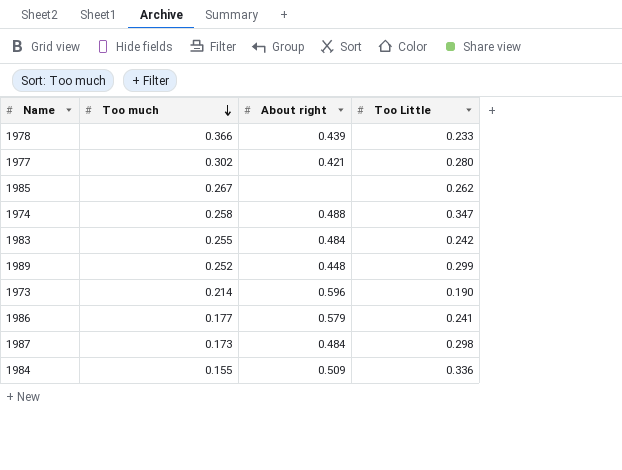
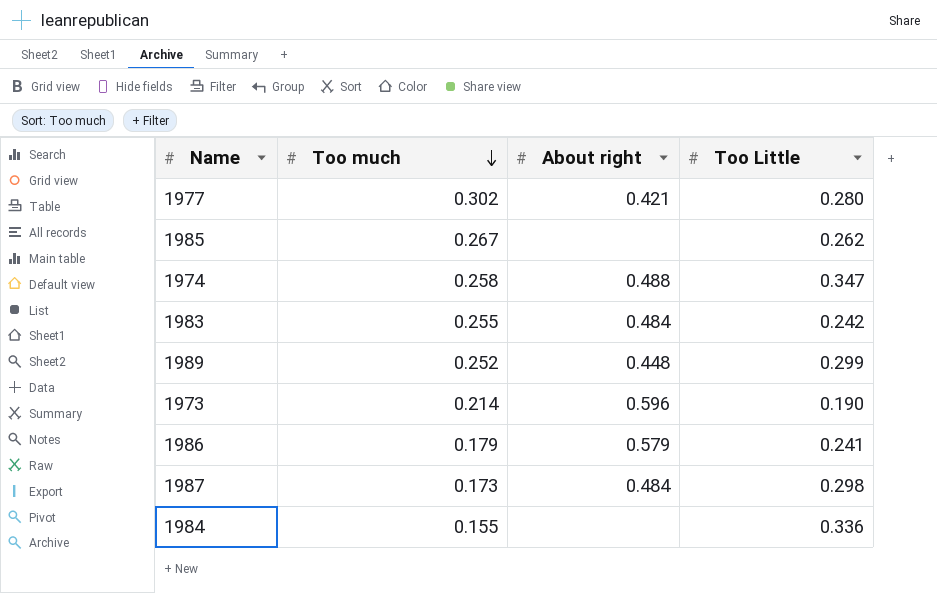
row 1978: 0.366 | 0.439 | 0.233 -> none
1986 | Too much: 0.177 -> 0.179
1984 | About right: 0.509 -> none

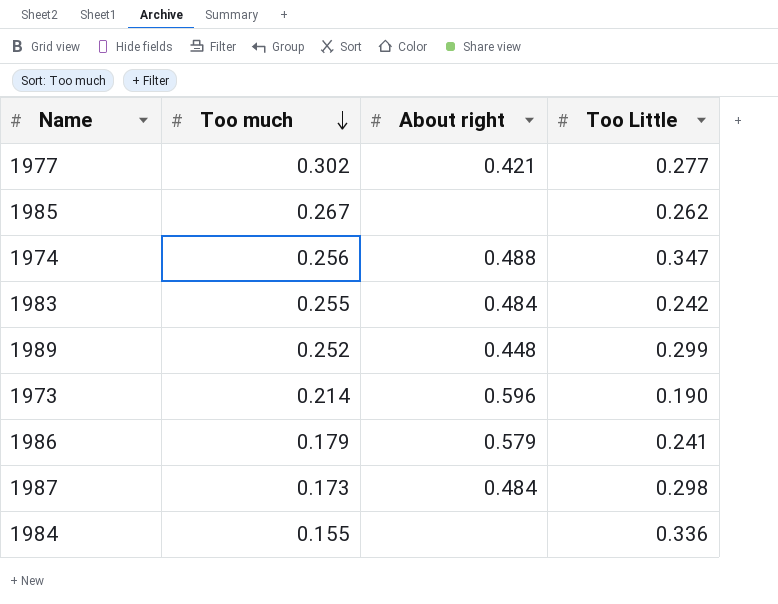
1977 | Too Little: 0.280 -> 0.277
1974 | Too much: 0.258 -> 0.256

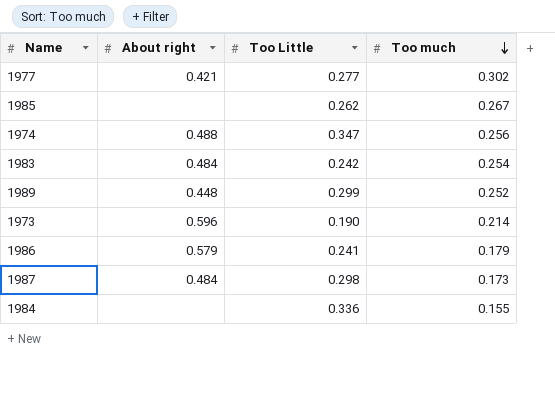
column Too much | position: 2 -> 4
1983 | Too much: 0.255 -> 0.254

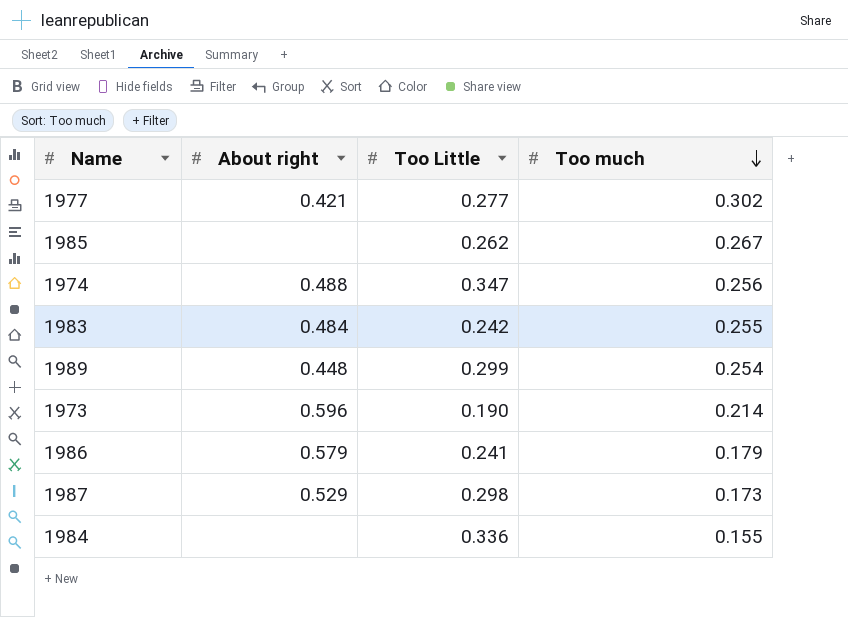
1983 | Too much: 0.254 -> 0.255
1989 | Too much: 0.252 -> 0.254
1987 | About right: 0.484 -> 0.529

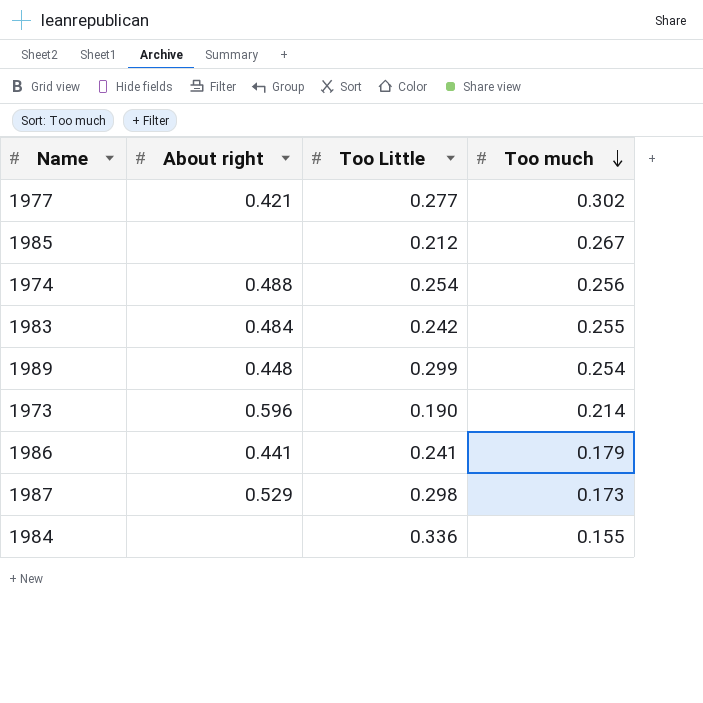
1985 | Too Little: 0.262 -> 0.212
1974 | Too Little: 0.347 -> 0.254
1986 | About right: 0.579 -> 0.441

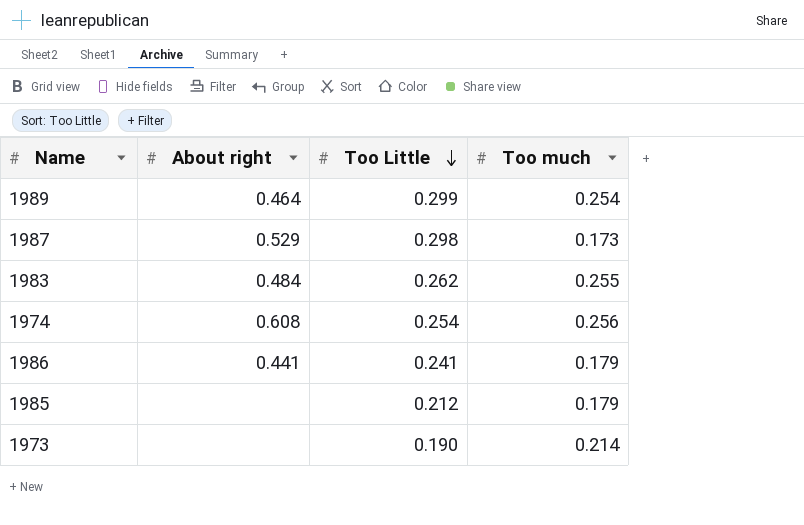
row order: Too much descending -> Too Little descending
row 1977: 0.421 | 0.277 | 0.302 -> none
row 1984: none | 0.336 | 0.155 -> none
1989 | About right: 0.448 -> 0.464
1983 | Too Little: 0.242 -> 0.262
1974 | About right: 0.488 -> 0.608
1985 | Too much: 0.267 -> 0.179
1973 | About right: 0.596 -> none

